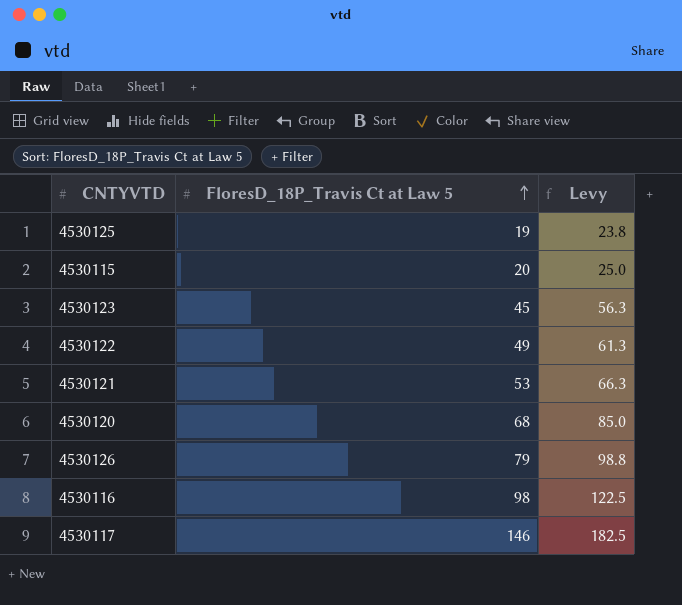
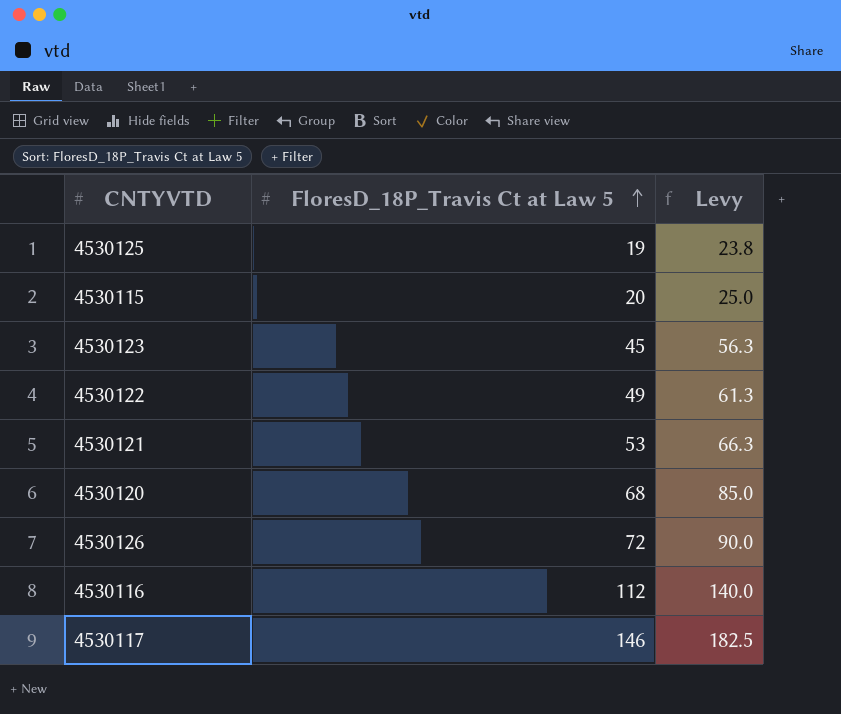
4530126 | FloresD_18P_Travis Ct at Law 5: 79 -> 72
4530126 | Levy: 98.8 -> 90.0
4530116 | FloresD_18P_Travis Ct at Law 5: 98 -> 112
4530116 | Levy: 122.5 -> 140.0

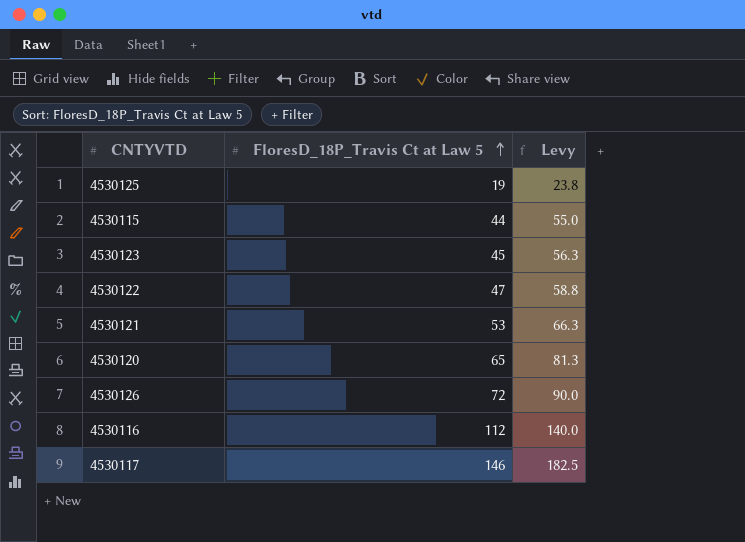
4530115 | FloresD_18P_Travis Ct at Law 5: 20 -> 44
4530115 | Levy: 25.0 -> 55.0
4530122 | FloresD_18P_Travis Ct at Law 5: 49 -> 47
4530122 | Levy: 61.3 -> 58.8
4530120 | FloresD_18P_Travis Ct at Law 5: 68 -> 65
4530120 | Levy: 85.0 -> 81.3

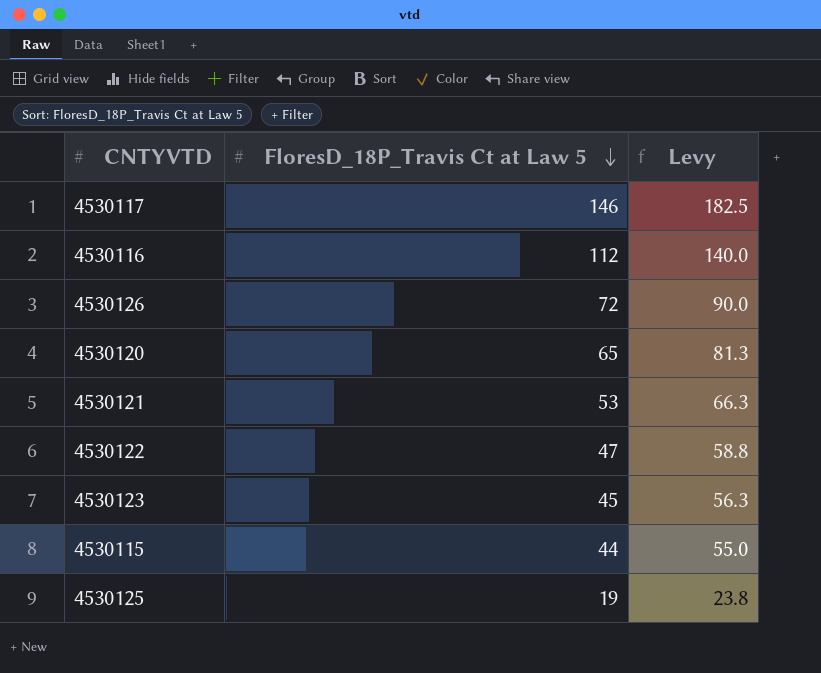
row order: FloresD_18P_Travis Ct at Law 5 ascending -> FloresD_18P_Travis Ct at Law 5 descending

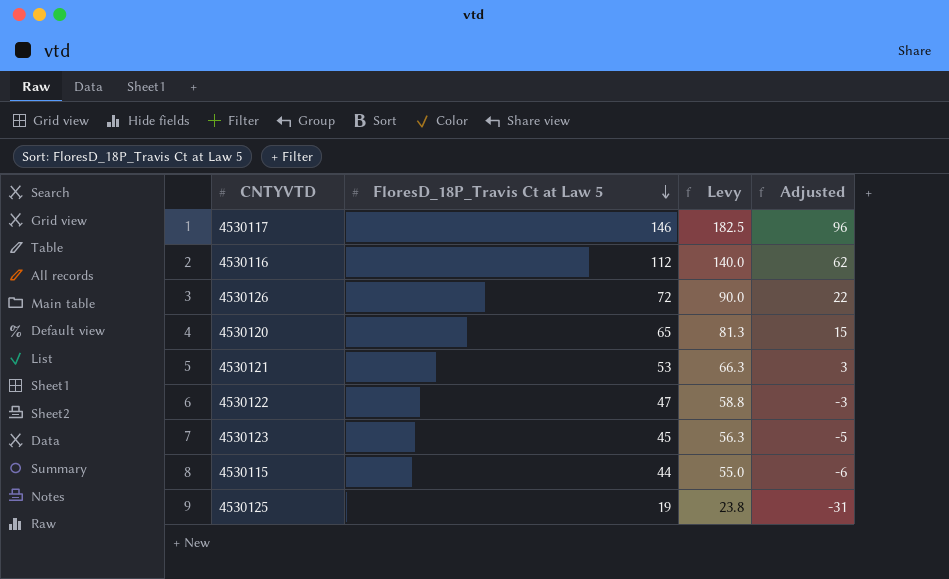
column Adjusted | formula: none -> [FloresD_18P_Travis Ct at Law 5] - 50

